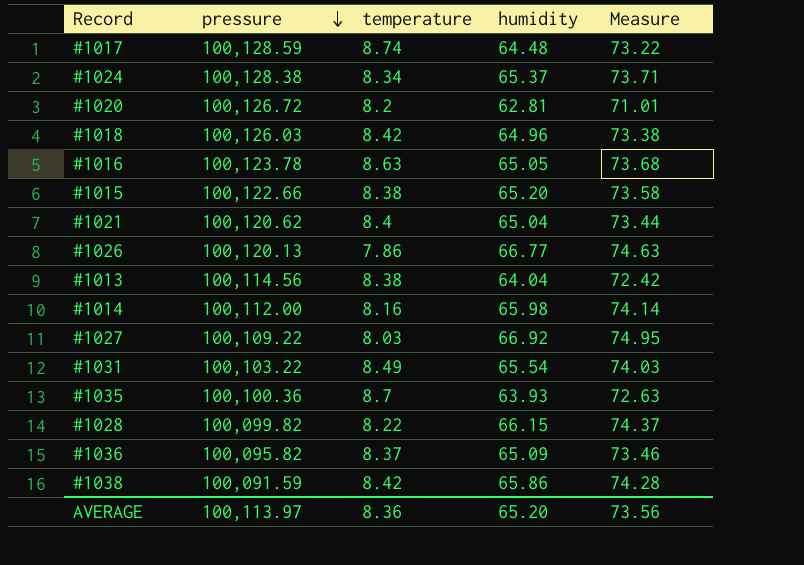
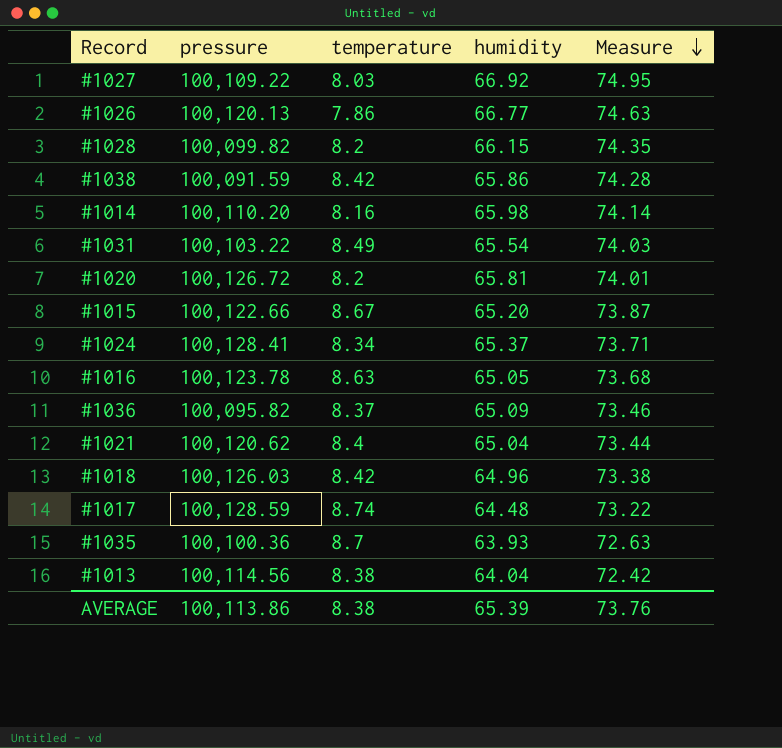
row order: pressure descending -> Measure descending
#1028 | temperature: 8.22 -> 8.2
#1028 | Measure: 74.37 -> 74.35
#1014 | pressure: 100,112.00 -> 100,110.20
#1020 | humidity: 62.81 -> 65.81
#1020 | Measure: 71.01 -> 74.01
#1015 | temperature: 8.38 -> 8.67
#1015 | Measure: 73.58 -> 73.87
#1024 | pressure: 100,128.38 -> 100,128.41
AVERAGE | pressure: 100,113.97 -> 100,113.86
AVERAGE | temperature: 8.36 -> 8.38
AVERAGE | humidity: 65.20 -> 65.39
AVERAGE | Measure: 73.56 -> 73.76

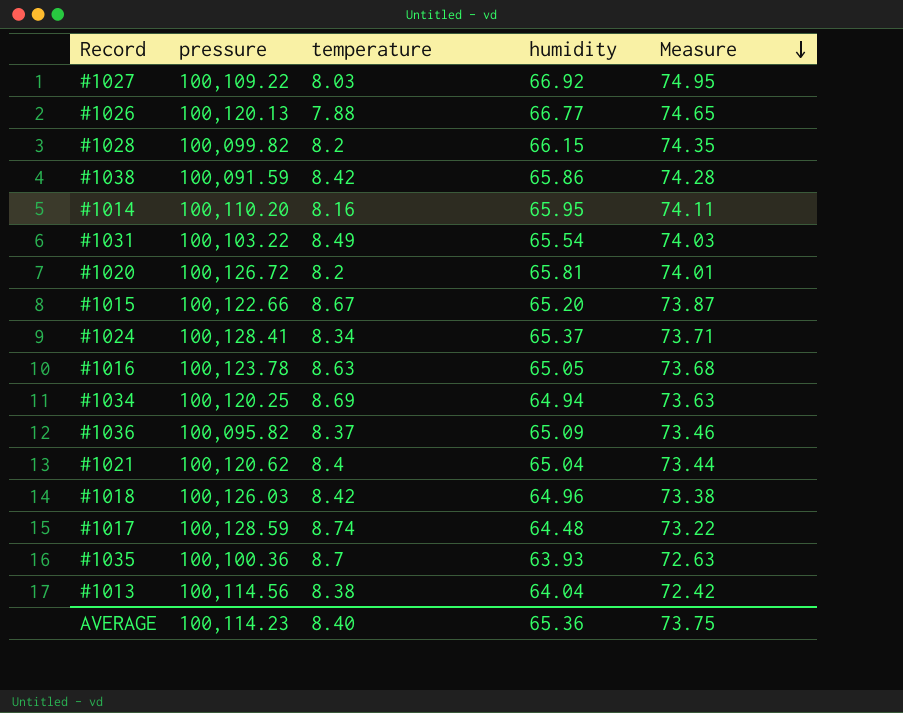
#1026 | temperature: 7.86 -> 7.88
#1026 | Measure: 74.63 -> 74.65
#1014 | humidity: 65.98 -> 65.95
#1014 | Measure: 74.14 -> 74.11
row #1034: none -> 100,120.25 | 8.69 | 64.94 | 73.63
AVERAGE | pressure: 100,113.86 -> 100,114.23
AVERAGE | temperature: 8.38 -> 8.40
AVERAGE | humidity: 65.39 -> 65.36
AVERAGE | Measure: 73.76 -> 73.75

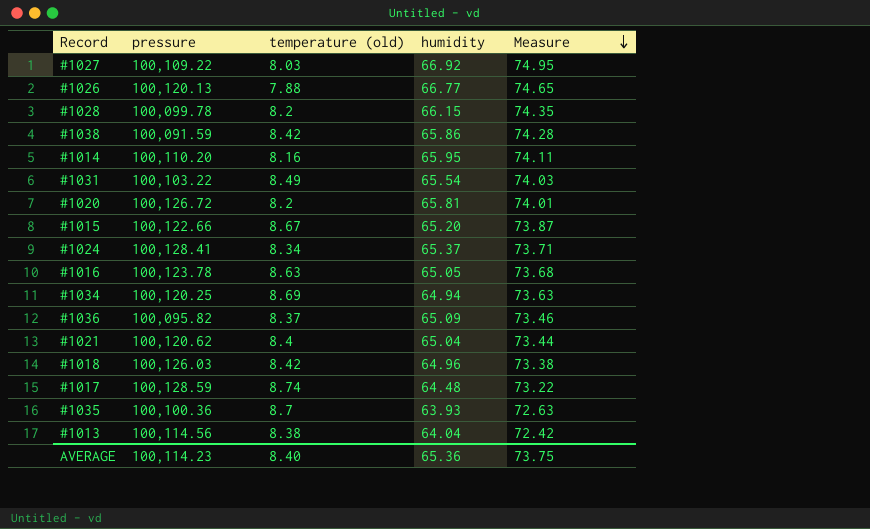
column name: temperature -> temperature (old)
#1028 | pressure: 100,099.82 -> 100,099.78

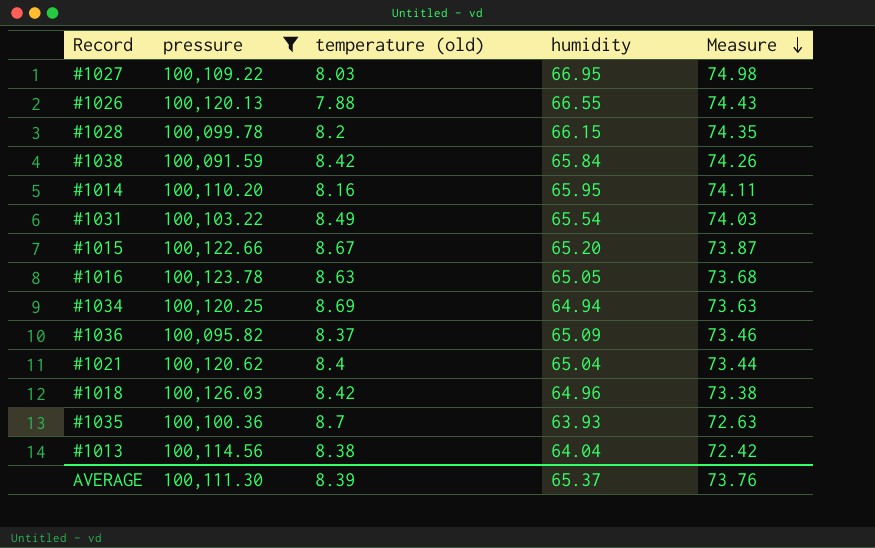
filter: none -> pressure <= 100,126.03
#1027 | humidity: 66.92 -> 66.95
#1027 | Measure: 74.95 -> 74.98
#1026 | humidity: 66.77 -> 66.55
#1026 | Measure: 74.65 -> 74.43
#1038 | humidity: 65.86 -> 65.84
#1038 | Measure: 74.28 -> 74.26
AVERAGE | pressure: 100,114.23 -> 100,111.30
AVERAGE | temperature (old): 8.40 -> 8.39
AVERAGE | humidity: 65.36 -> 65.37
AVERAGE | Measure: 73.75 -> 73.76

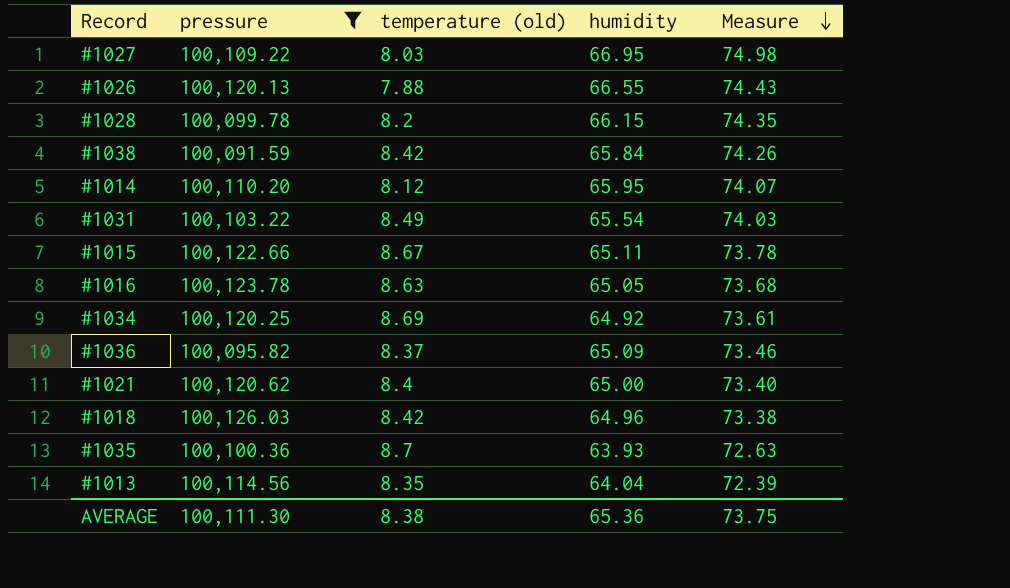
#1014 | temperature (old): 8.16 -> 8.12
#1014 | Measure: 74.11 -> 74.07
#1015 | humidity: 65.20 -> 65.11
#1015 | Measure: 73.87 -> 73.78
#1034 | humidity: 64.94 -> 64.92
#1034 | Measure: 73.63 -> 73.61
#1021 | humidity: 65.04 -> 65.00
#1021 | Measure: 73.44 -> 73.40
#1013 | temperature (old): 8.38 -> 8.35
#1013 | Measure: 72.42 -> 72.39
AVERAGE | temperature (old): 8.39 -> 8.38
AVERAGE | humidity: 65.37 -> 65.36
AVERAGE | Measure: 73.76 -> 73.75

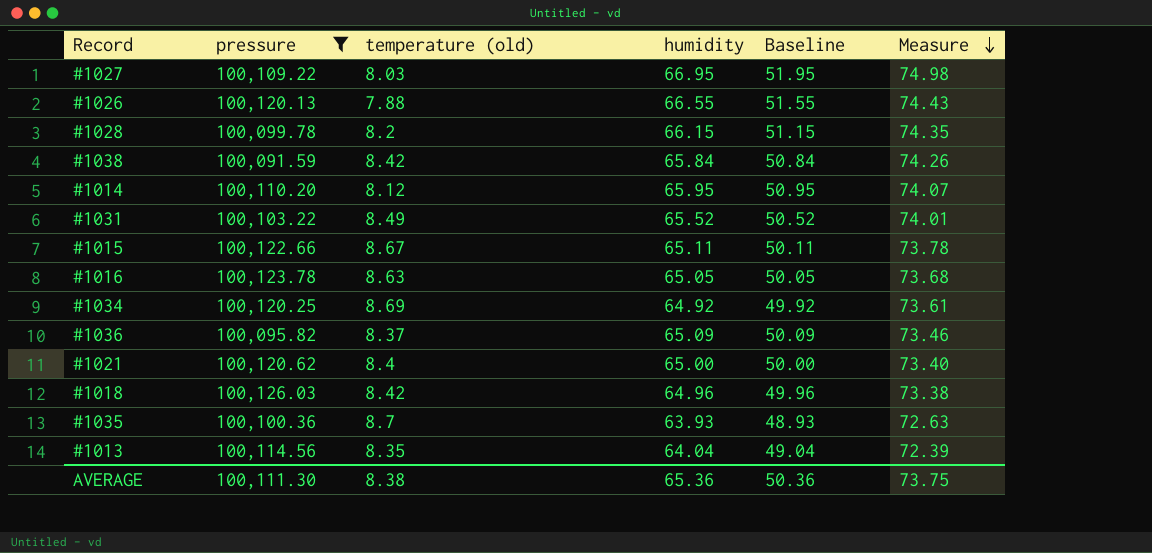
column Baseline | formula: none -> [humidity] - 15
#1031 | humidity: 65.54 -> 65.52
#1031 | Measure: 74.03 -> 74.01

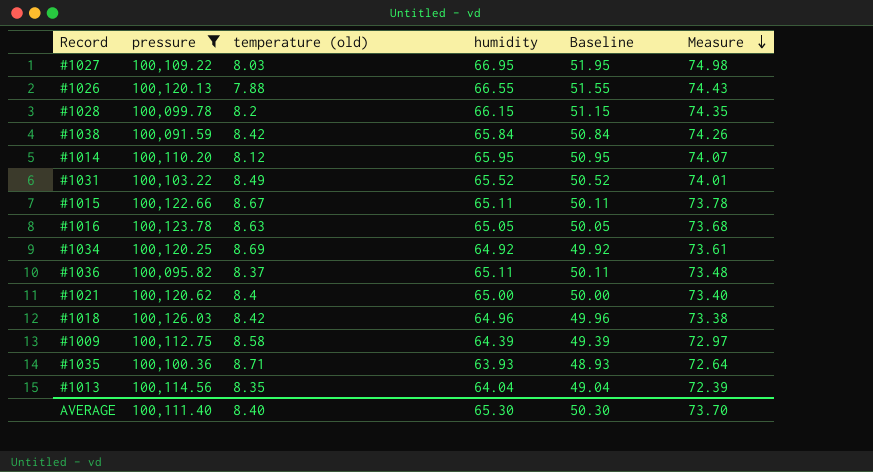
#1036 | humidity: 65.09 -> 65.11
#1036 | Baseline: 50.09 -> 50.11
#1036 | Measure: 73.46 -> 73.48
row #1009: none -> 100,112.75 | 8.58 | 64.39 | 49.39 | 72.97
#1035 | temperature (old): 8.7 -> 8.71
#1035 | Measure: 72.63 -> 72.64
AVERAGE | pressure: 100,111.30 -> 100,111.40
AVERAGE | temperature (old): 8.38 -> 8.40
AVERAGE | humidity: 65.36 -> 65.30
AVERAGE | Baseline: 50.36 -> 50.30
AVERAGE | Measure: 73.75 -> 73.70

